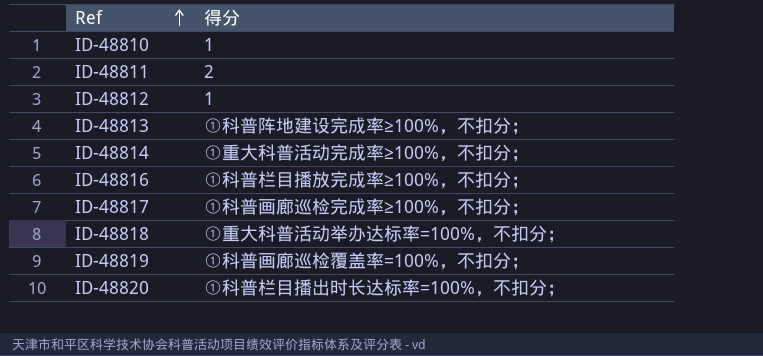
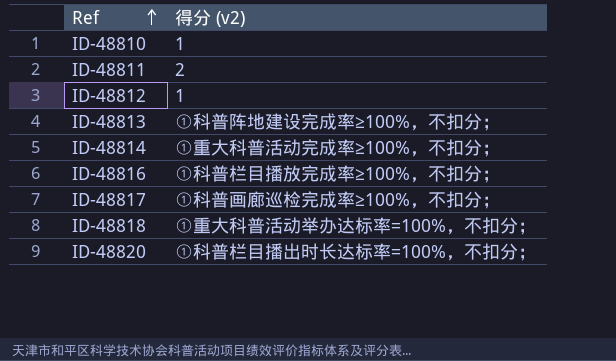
column name: 得分 -> 得分 (v2)
row ID-48819: ①科普画廊巡检覆盖率=100%，不扣分； -> none

